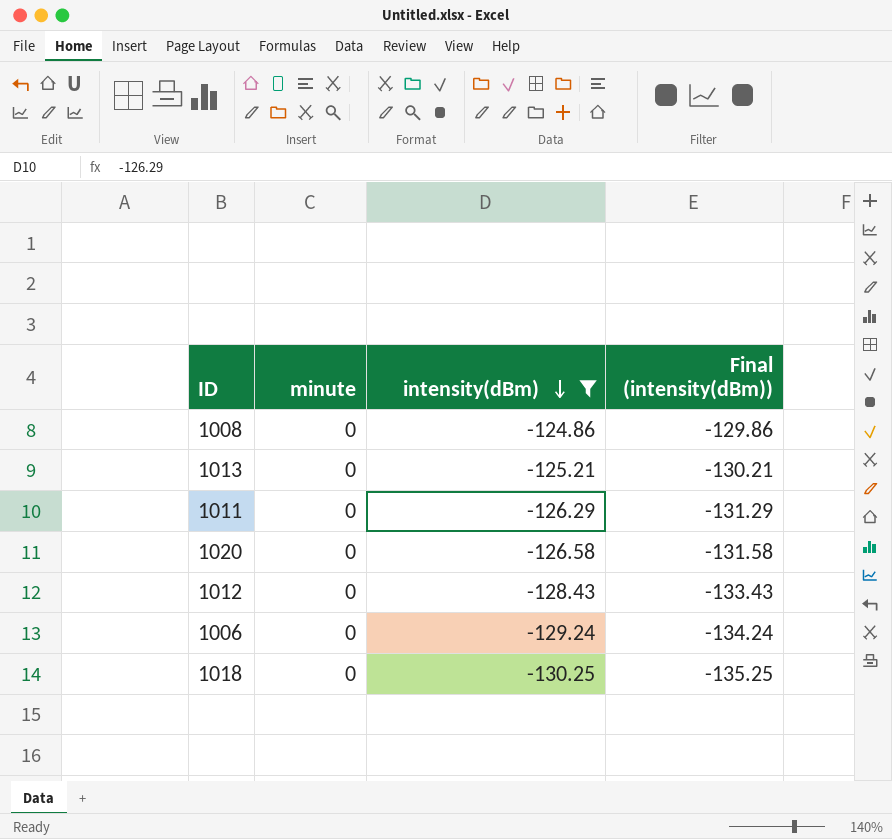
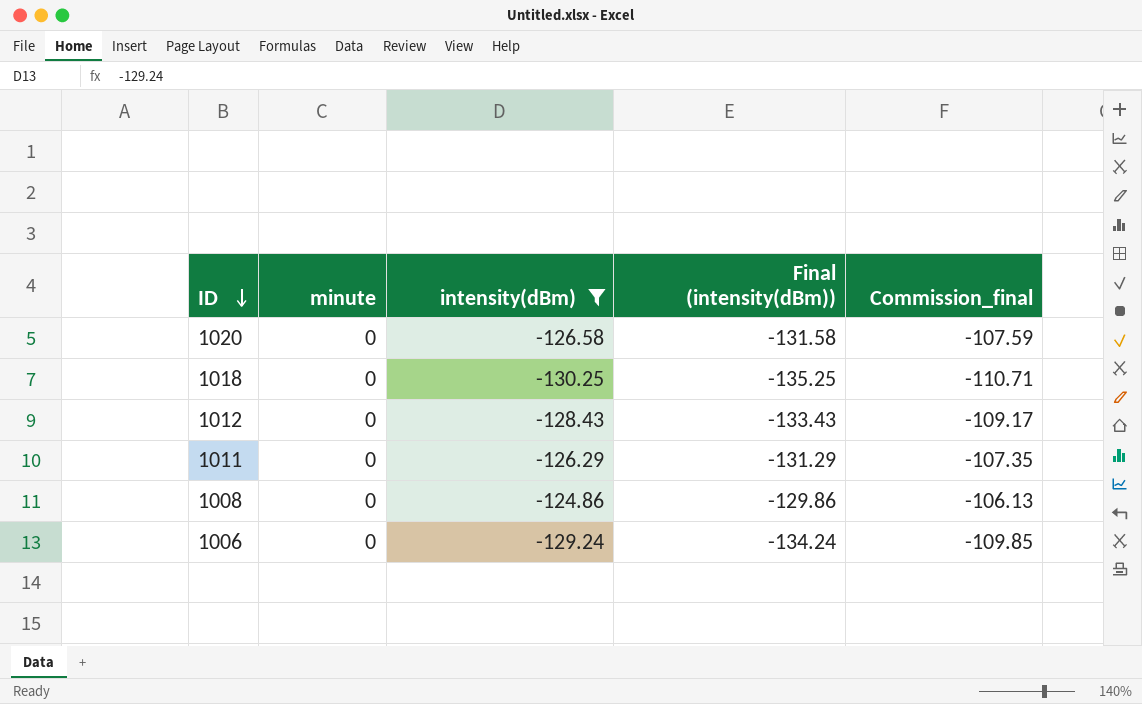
row order: intensity(dBm) descending -> ID descending
column Commission_final | formula: none -> [intensity(dBm)] * 0.85
row 1013: 0 | -125.21 | -130.21 -> none

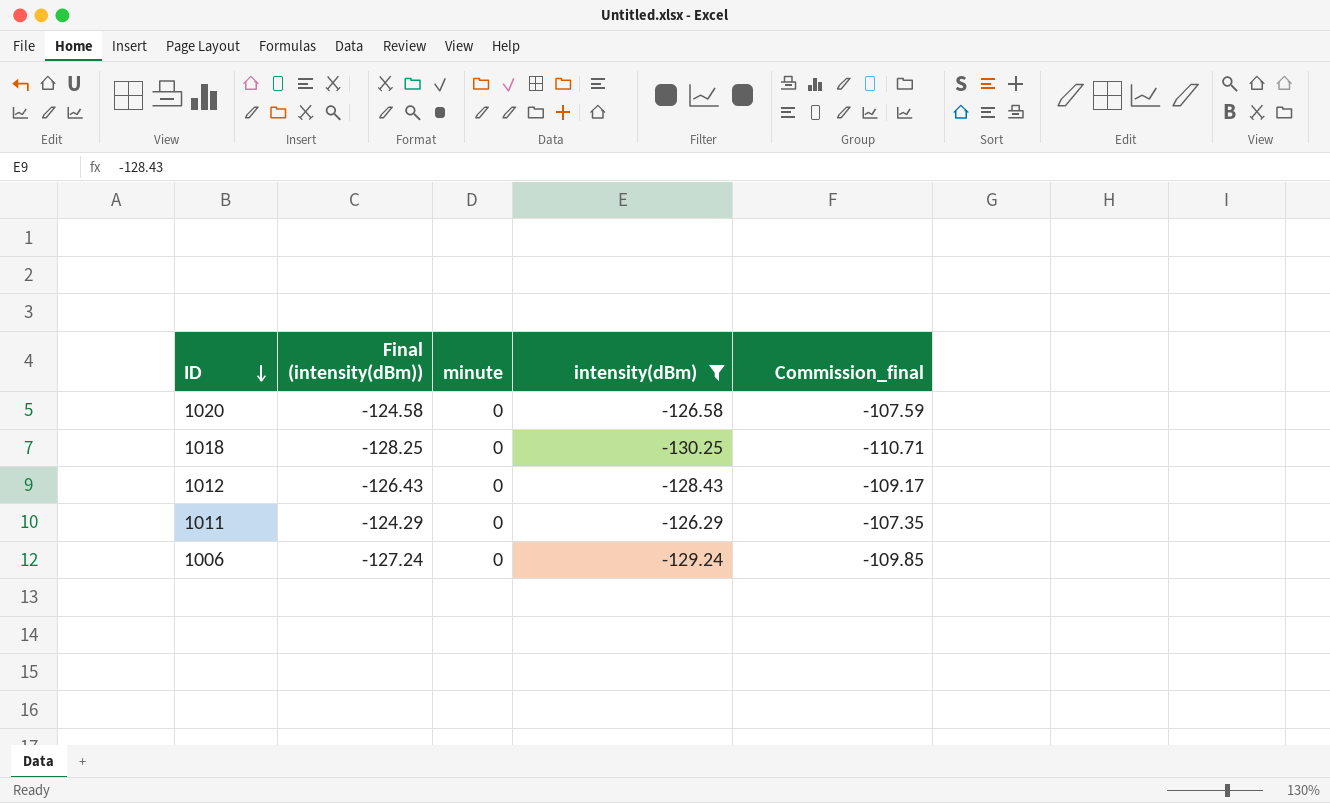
column Final (intensity(dBm)) | formula: [intensity(dBm)] - 5 -> [intensity(dBm)] + 2
column Final (intensity(dBm)) | position: 4 -> 2
row 1008: 0 | -124.86 | -129.86 | -106.13 -> none

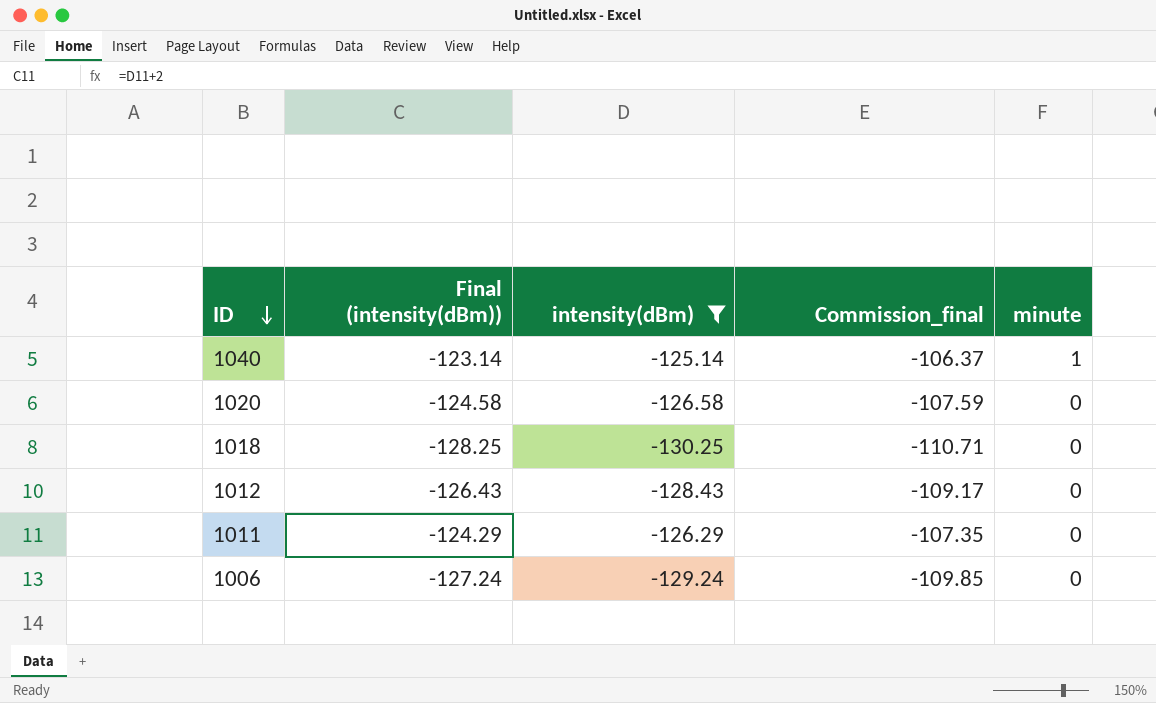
column minute | position: 3 -> 5
row 1040: none -> -123.14 | -125.14 | -106.37 | 1

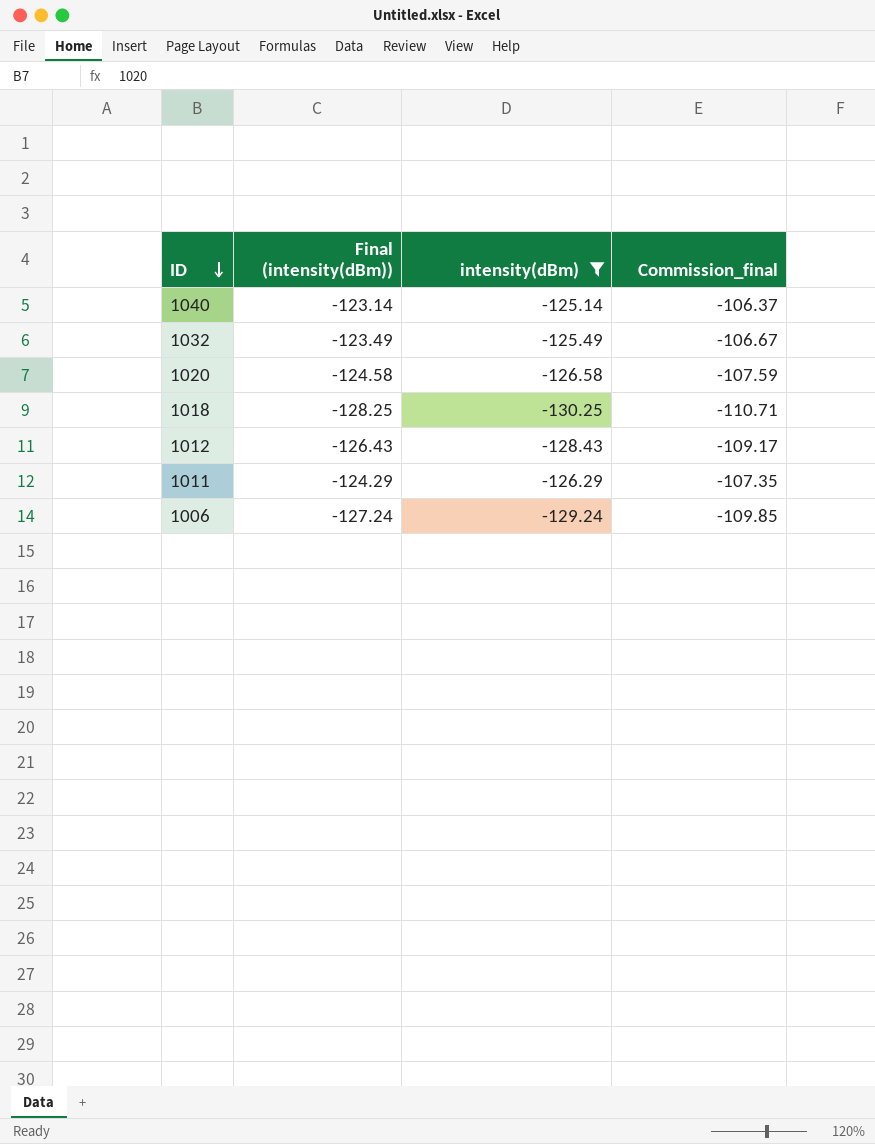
column minute | position: 5 -> none
row 1032: none -> -123.49 | -125.49 | -106.67

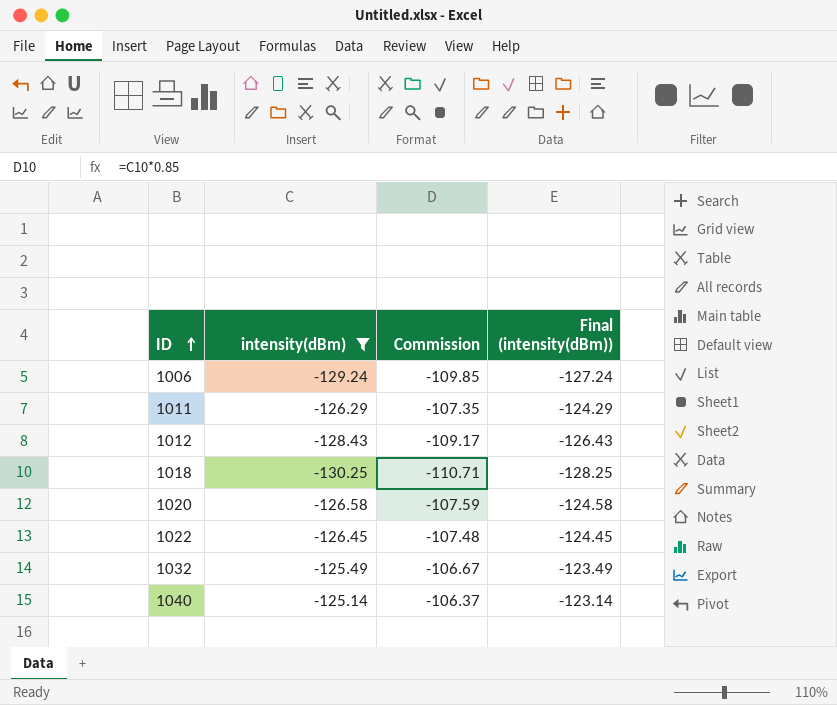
row order: ID descending -> ID ascending
column name: Commission_final -> Commission
column Final (intensity(dBm)) | position: 2 -> 4
row 1022: none -> -126.45 | -107.48 | -124.45

